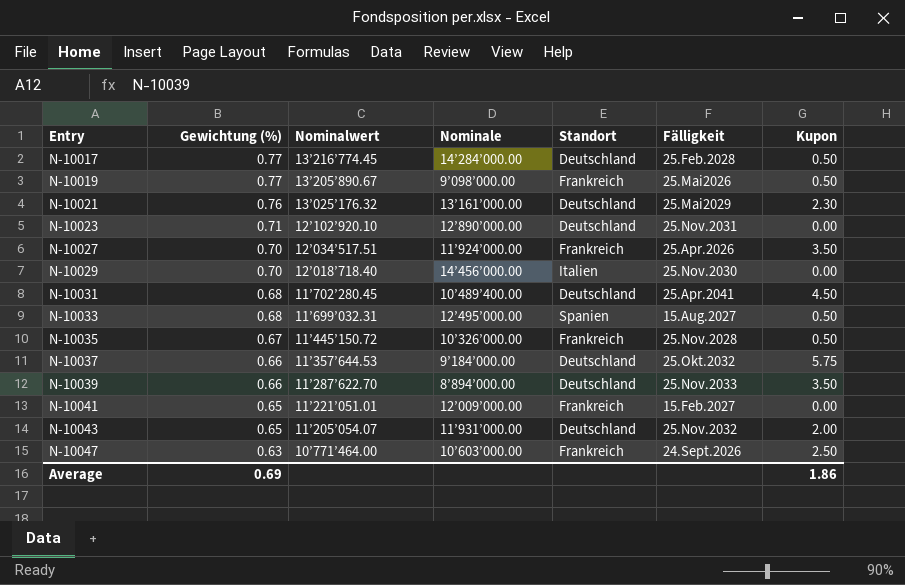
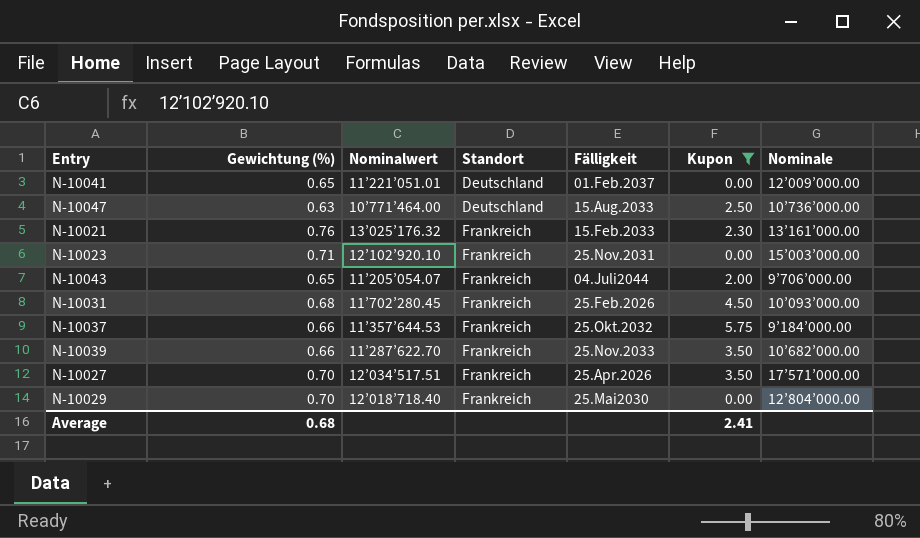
filter: none -> Kupon != 0.50
row order: Entry ascending -> Standort ascending
column Nominale | position: 4 -> 7
N-10041 | Standort: Frankreich -> Deutschland
N-10041 | Fälligkeit: 15.Feb.2027 -> 01.Feb.2037
N-10047 | Standort: Frankreich -> Deutschland
N-10047 | Fälligkeit: 24.Sept.2026 -> 15.Aug.2033
N-10047 | Nominale: 10’603’000.00 -> 10’736’000.00
N-10021 | Standort: Deutschland -> Frankreich
N-10021 | Fälligkeit: 25.Mai2029 -> 15.Feb.2033
N-10023 | Standort: Deutschland -> Frankreich
N-10023 | Nominale: 12’890’000.00 -> 15’003’000.00
N-10043 | Standort: Deutschland -> Frankreich
N-10043 | Fälligkeit: 25.Nov.2032 -> 04.Juli2044
N-10043 | Nominale: 11’931’000.00 -> 9’706’000.00
N-10031 | Standort: Deutschland -> Frankreich
N-10031 | Fälligkeit: 25.Apr.2041 -> 25.Feb.2026
N-10031 | Nominale: 10’489’400.00 -> 10’093’000.00
N-10037 | Standort: Deutschland -> Frankreich
N-10039 | Standort: Deutschland -> Frankreich
N-10039 | Nominale: 8’894’000.00 -> 10’682’000.00
N-10027 | Nominale: 11’924’000.00 -> 17’571’000.00
N-10029 | Standort: Italien -> Frankreich
N-10029 | Fälligkeit: 25.Nov.2030 -> 25.Mai2030
N-10029 | Nominale: 14’456’000.00 -> 12’804’000.00
Average | Gewichtung (%): 0.69 -> 0.68
Average | Kupon: 1.86 -> 2.41

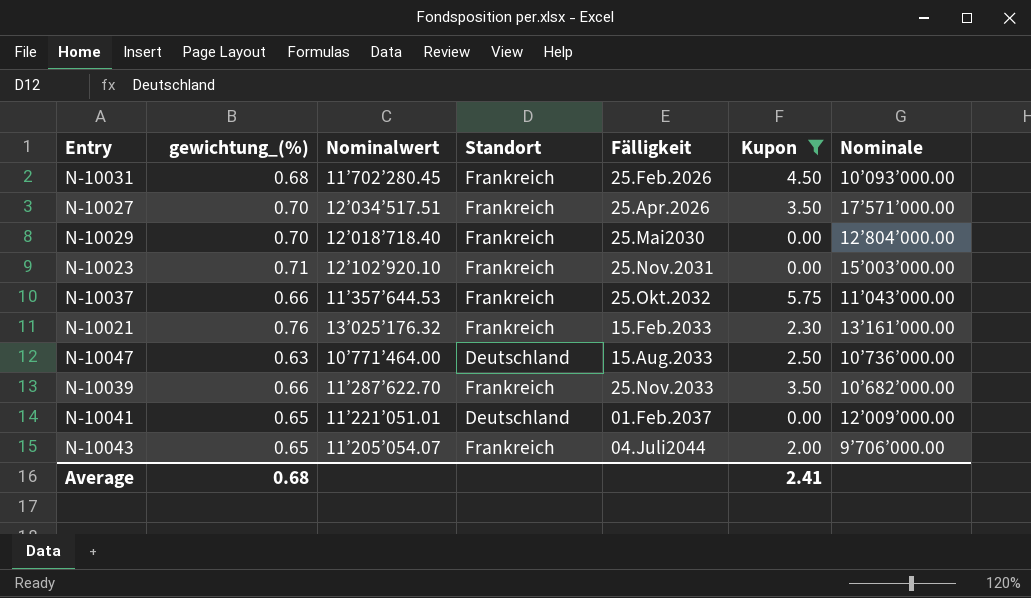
row order: Standort ascending -> Fälligkeit ascending
column name: Gewichtung (%) -> gewichtung_(%)
N-10037 | Nominale: 9’184’000.00 -> 11’043’000.00

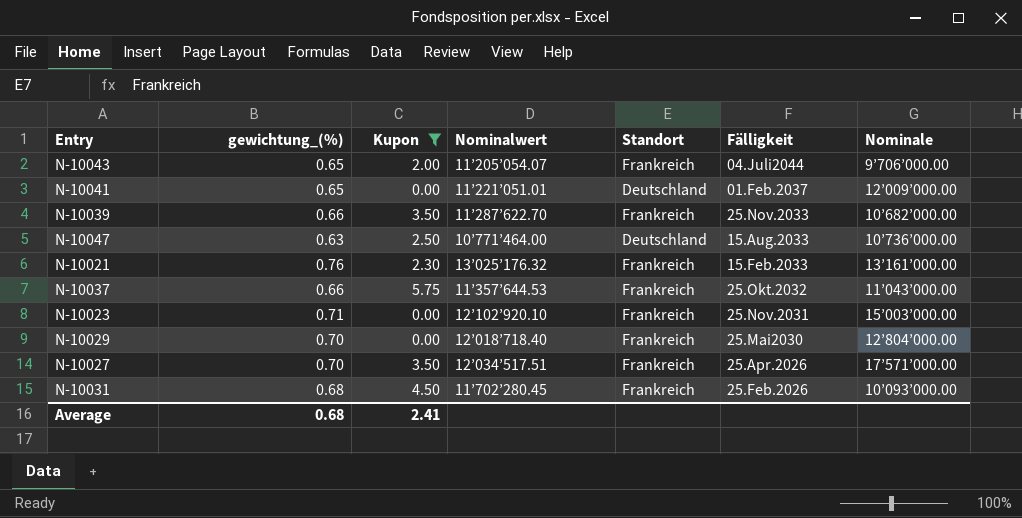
row order: Fälligkeit ascending -> Fälligkeit descending
column Kupon | position: 6 -> 3

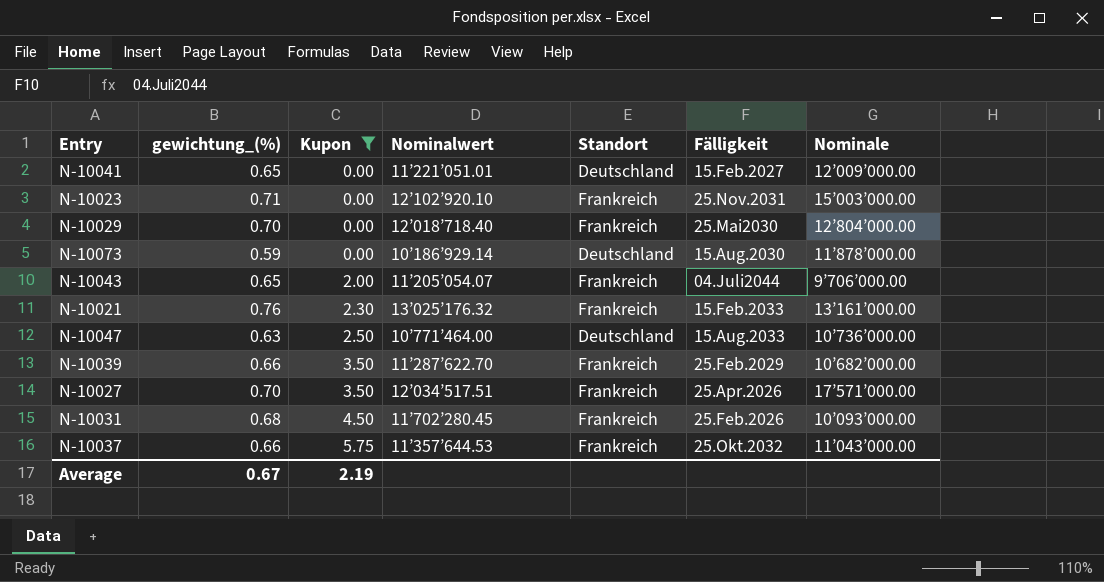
row order: Fälligkeit descending -> Kupon ascending
N-10041 | Fälligkeit: 01.Feb.2037 -> 15.Feb.2027
row N-10073: none -> 0.59 | 0.00 | 10’186’929.14 | Deutschland | 15.Aug.2030 | 11’878’000.00
N-10039 | Fälligkeit: 25.Nov.2033 -> 25.Feb.2029
Average | gewichtung_(%): 0.68 -> 0.67
Average | Kupon: 2.41 -> 2.19

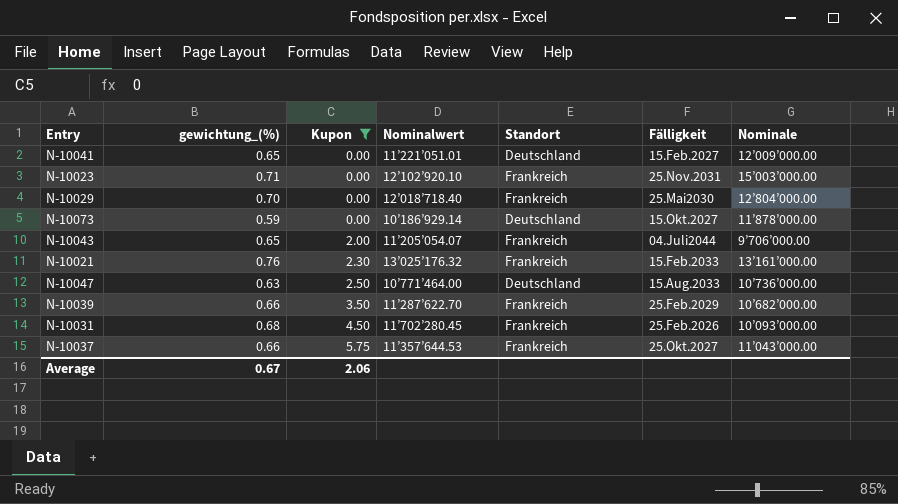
row N-10027: 0.70 | 3.50 | 12’034’517.51 | Frankreich | 25.Apr.2026 | 17’571’000.00 -> none
N-10073 | Fälligkeit: 15.Aug.2030 -> 15.Okt.2027
N-10037 | Fälligkeit: 25.Okt.2032 -> 25.Okt.2027
Average | Kupon: 2.19 -> 2.06

